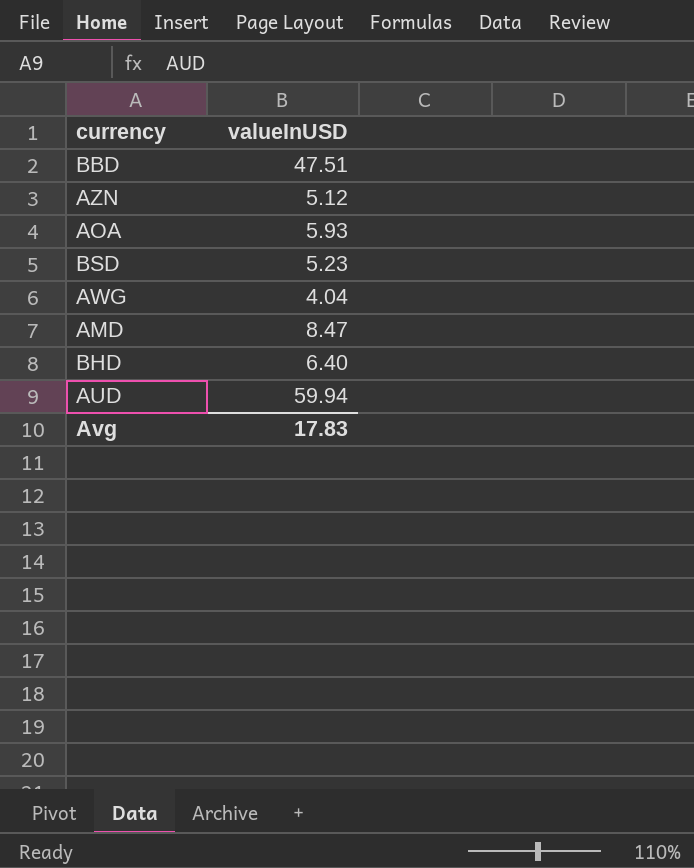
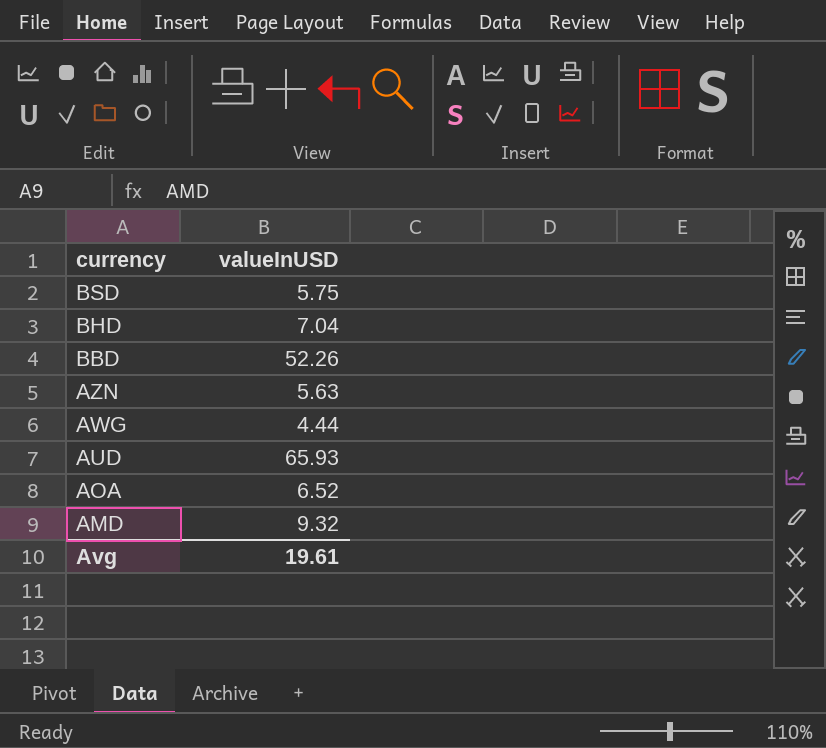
row order: none -> currency descending
BSD | valueInUSD: 5.23 -> 5.75
BHD | valueInUSD: 6.40 -> 7.04
BBD | valueInUSD: 47.51 -> 52.26
AZN | valueInUSD: 5.12 -> 5.63
AWG | valueInUSD: 4.04 -> 4.44
AUD | valueInUSD: 59.94 -> 65.93
AOA | valueInUSD: 5.93 -> 6.52
AMD | valueInUSD: 8.47 -> 9.32
Avg | valueInUSD: 17.83 -> 19.61

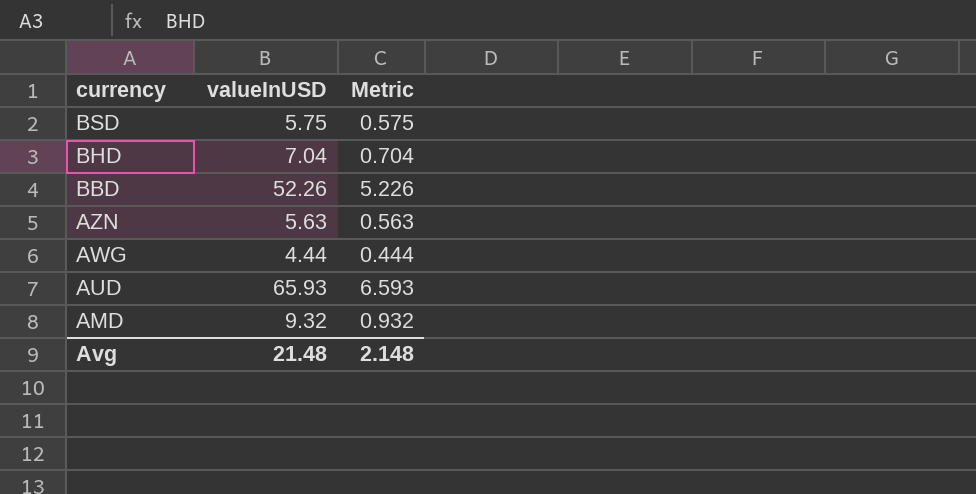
column Metric | formula: none -> [valueInUSD] * 0.1
row AOA: 6.52 -> none
Avg | valueInUSD: 19.61 -> 21.48

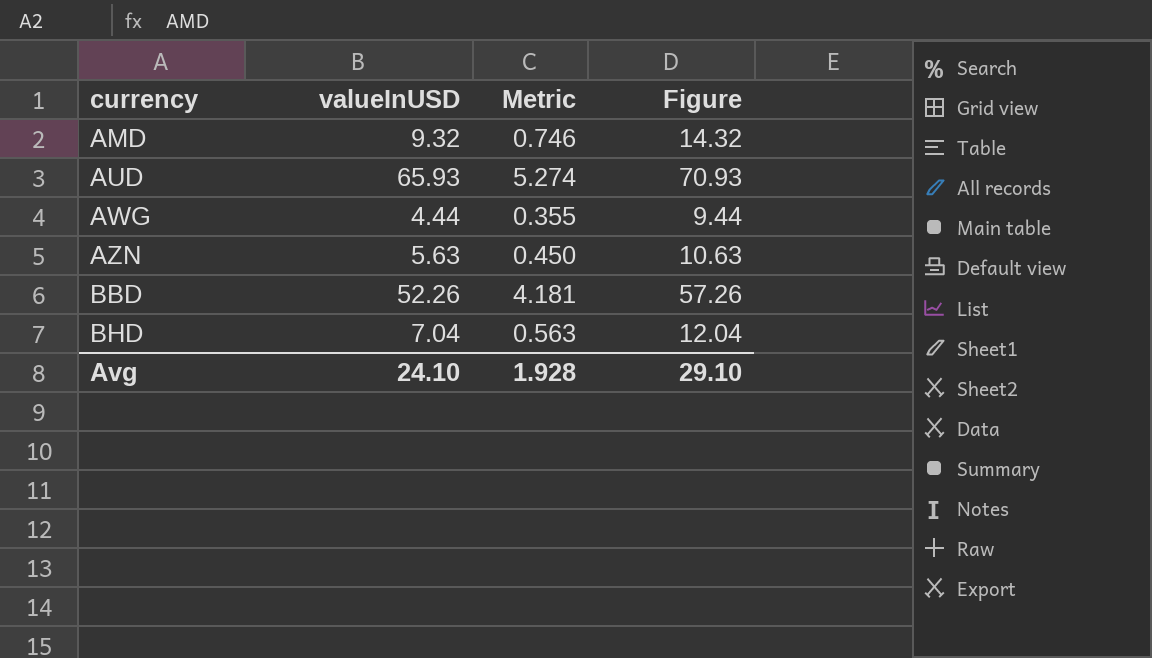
row order: currency descending -> currency ascending
column Metric | formula: [valueInUSD] * 0.1 -> [valueInUSD] * 0.08
column Figure | formula: none -> [valueInUSD] + 5
row BSD: 5.75 | 0.575 -> none
Avg | valueInUSD: 21.48 -> 24.10
Avg | Metric: 2.148 -> 1.928

